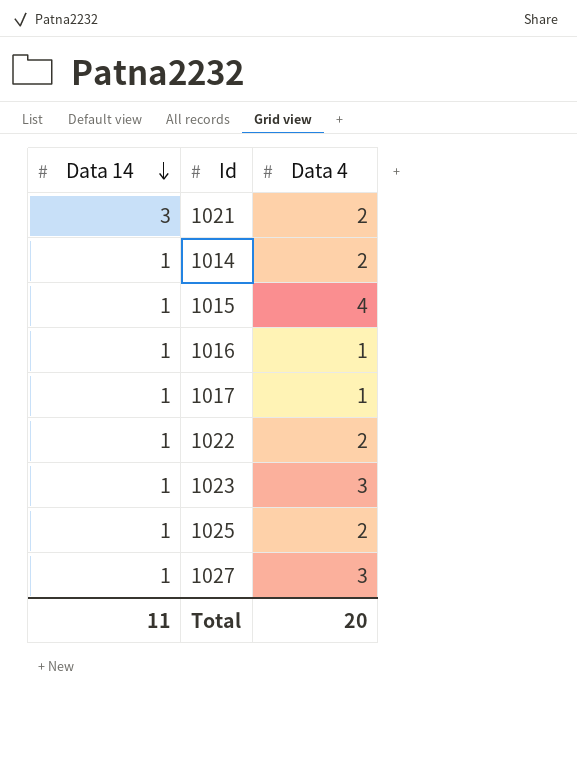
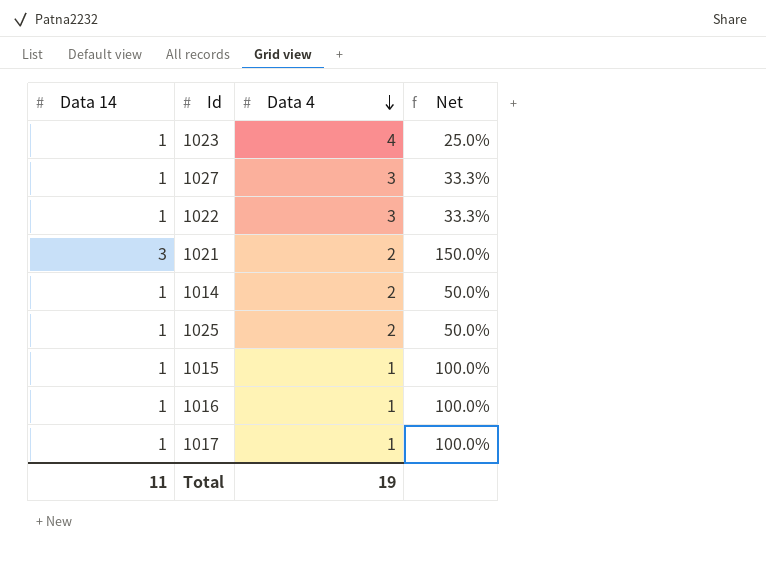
row order: Data 14 descending -> Data 4 descending
column Net | formula: none -> [Data 14] / [Data 4]
1023 | Data 4: 3 -> 4
1022 | Data 4: 2 -> 3
1015 | Data 4: 4 -> 1
Total | Data 4: 20 -> 19

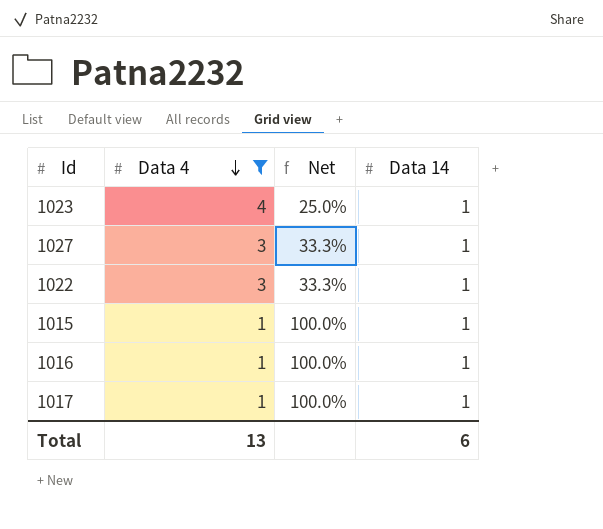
filter: none -> Data 4 != 2
column Data 14 | position: 1 -> 4
Total | Data 4: 19 -> 13
Total | Data 14: 11 -> 6

